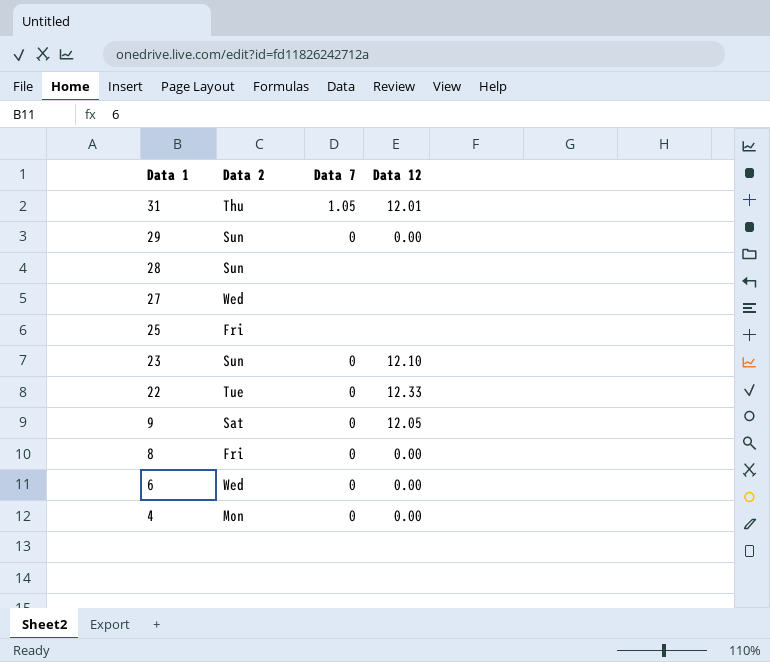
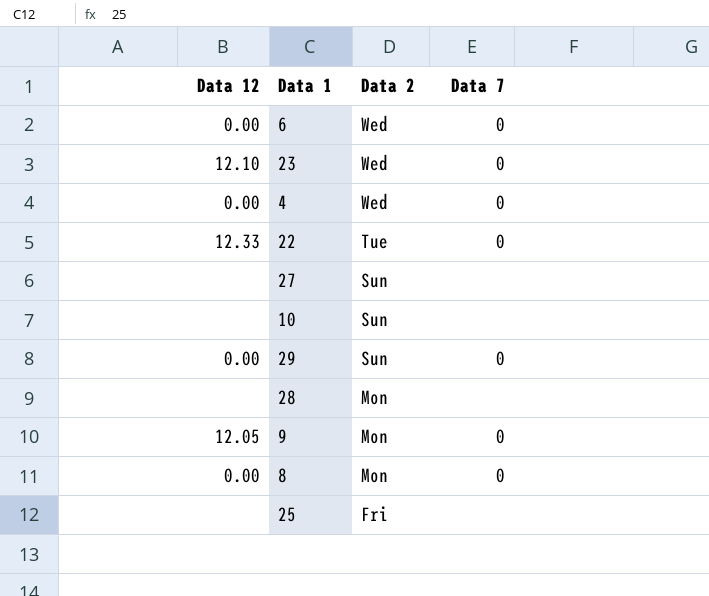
row order: Data 1 descending -> Data 2 descending
column Data 12 | position: 4 -> 1
row 31: Thu | 1.05 | 12.01 -> none
23 | Data 2: Sun -> Wed
4 | Data 2: Mon -> Wed
27 | Data 2: Wed -> Sun
row 10: none -> none | Sun | none
28 | Data 2: Sun -> Mon
9 | Data 2: Sat -> Mon
8 | Data 2: Fri -> Mon

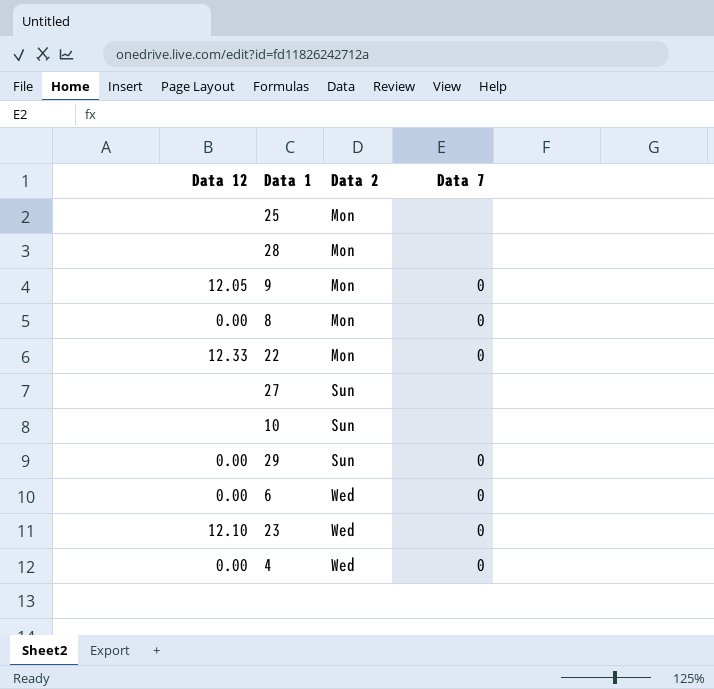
row order: Data 2 descending -> Data 2 ascending
25 | Data 2: Fri -> Mon
22 | Data 2: Tue -> Mon

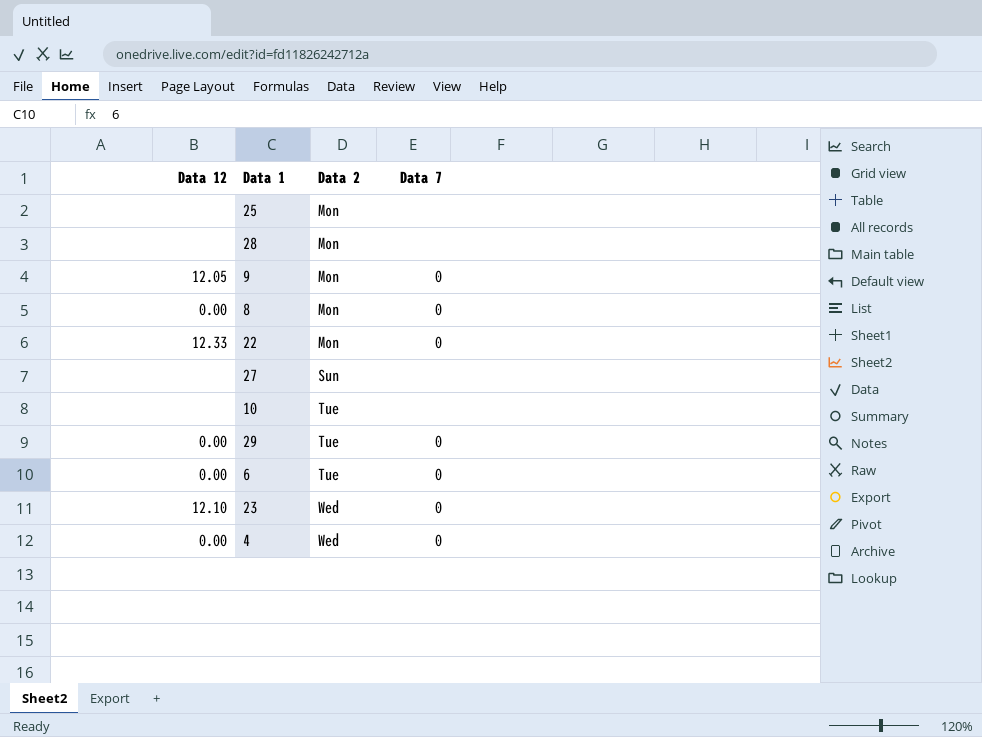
10 | Data 2: Sun -> Tue
29 | Data 2: Sun -> Tue
6 | Data 2: Wed -> Tue

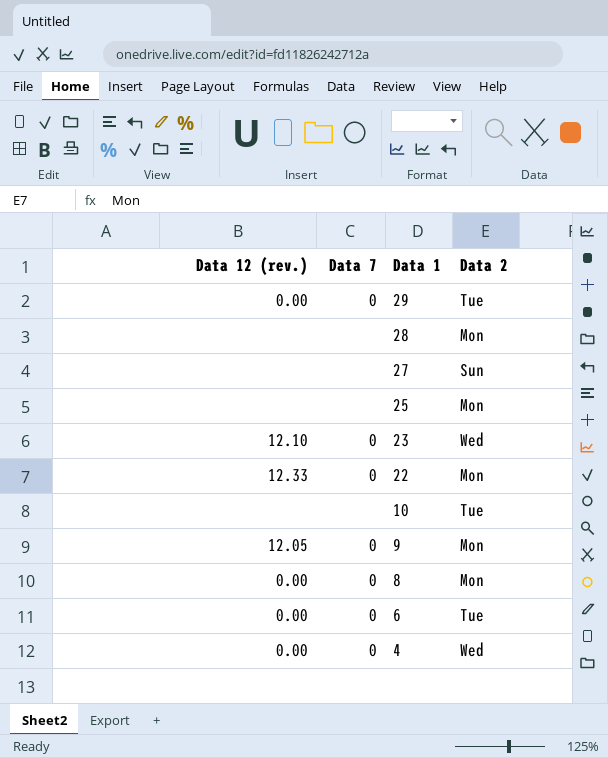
row order: Data 2 ascending -> Data 1 descending
column name: Data 12 -> Data 12 (rev.)
column Data 7 | position: 4 -> 2

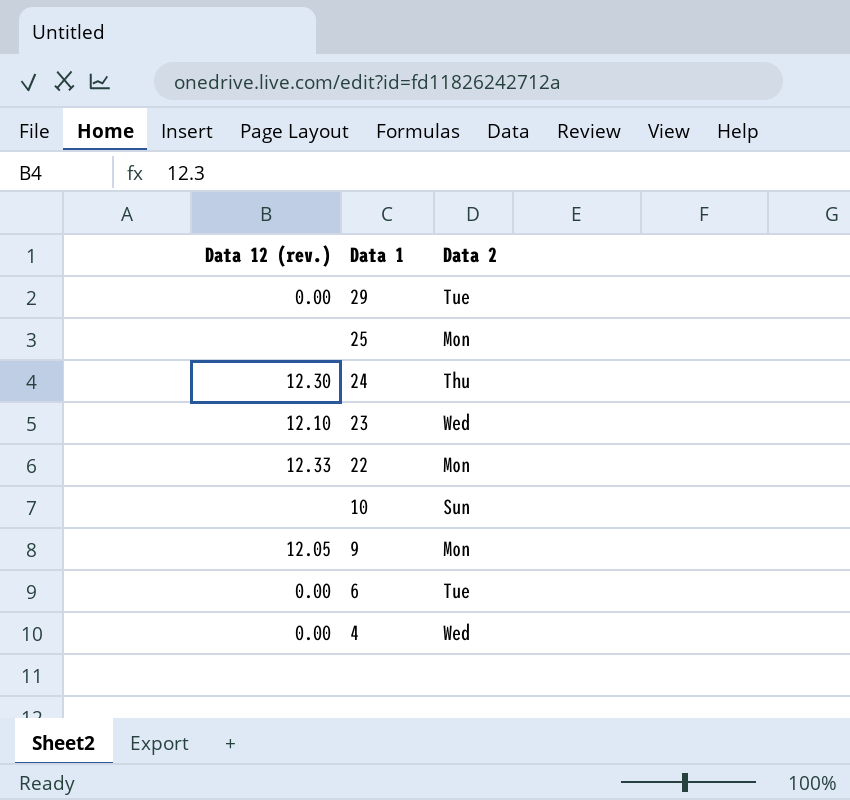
column Data 7 | position: 2 -> none
row 28: none | none | Mon -> none
row 27: none | none | Sun -> none
row 8: 0.00 | 0 | Mon -> none
row 24: none -> 12.30 | Thu
10 | Data 2: Tue -> Sun

